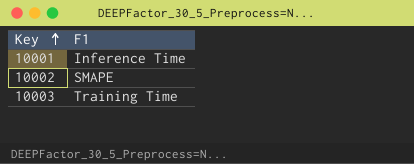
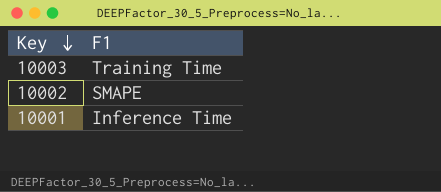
row order: Key ascending -> Key descending

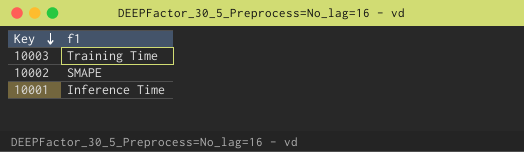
column name: F1 -> f1

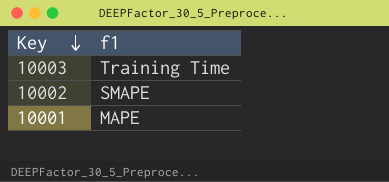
10001 | f1: Inference Time -> MAPE

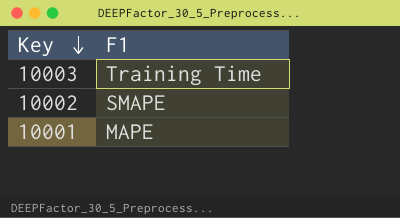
column name: f1 -> F1

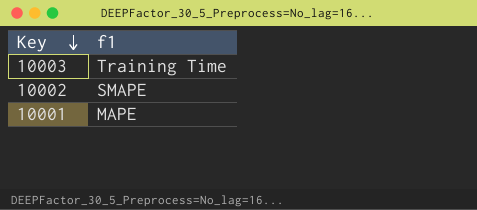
column name: F1 -> f1

